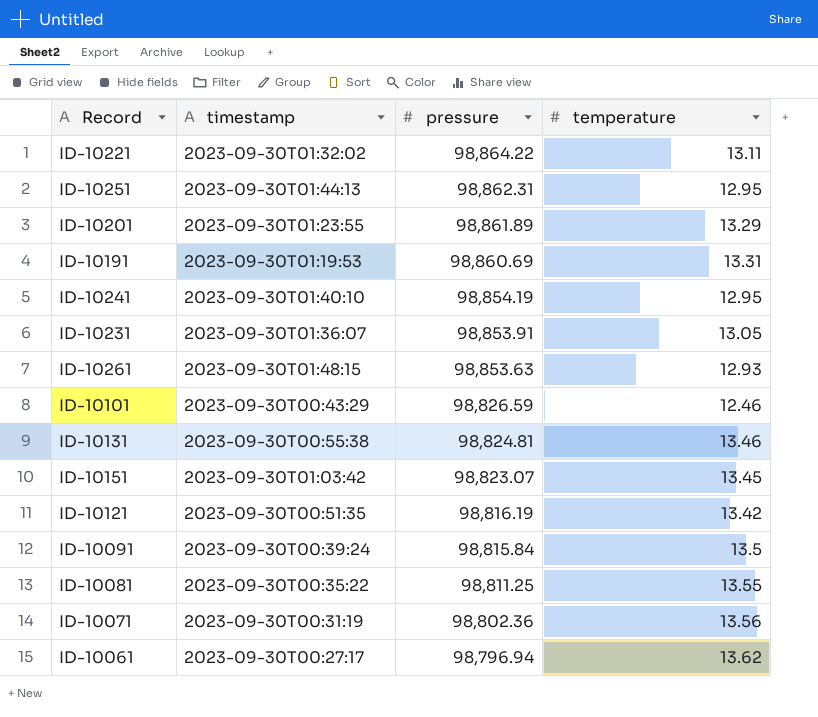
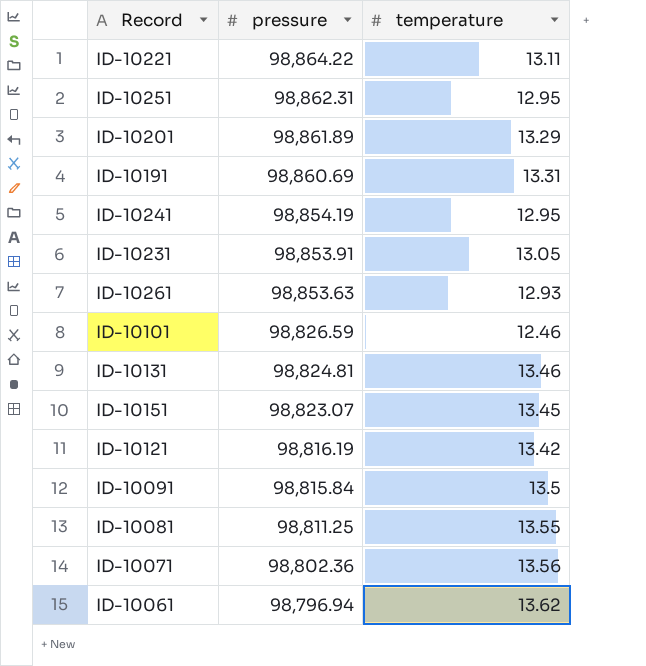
column timestamp | position: 2 -> none

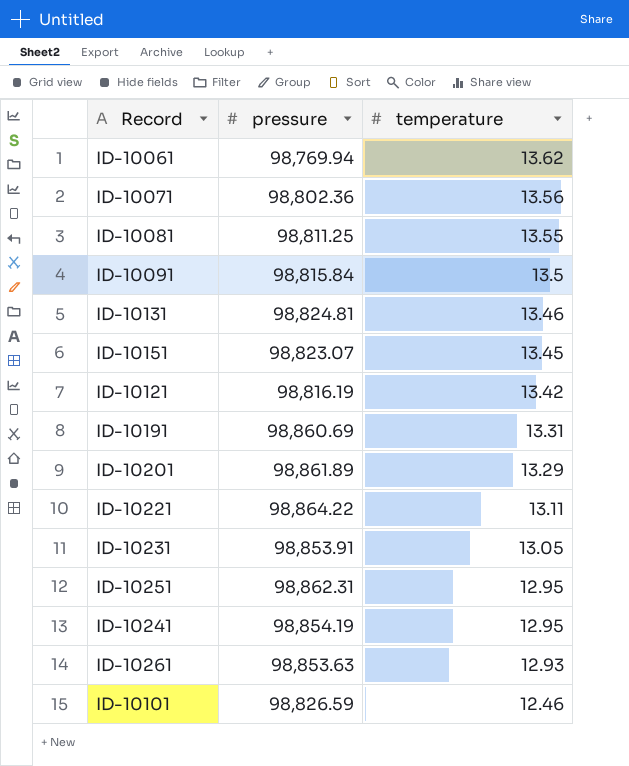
row order: pressure descending -> temperature descending
ID-10061 | pressure: 98,796.94 -> 98,769.94

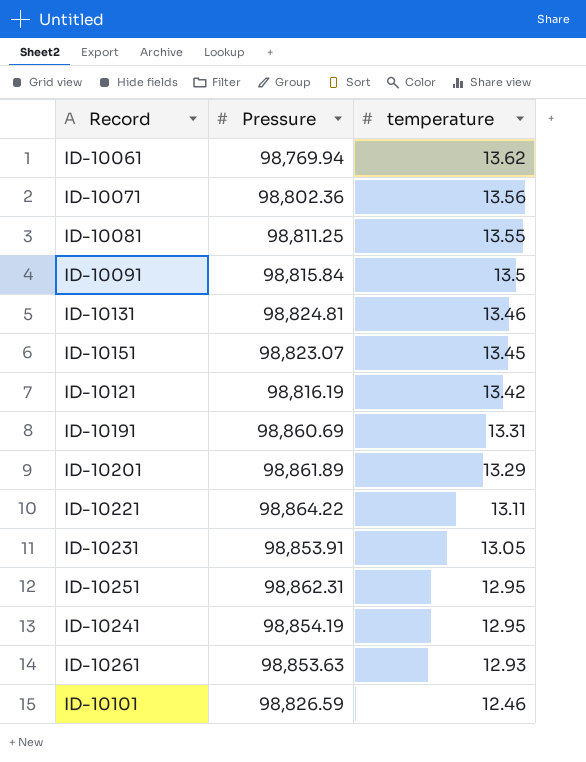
column name: pressure -> Pressure

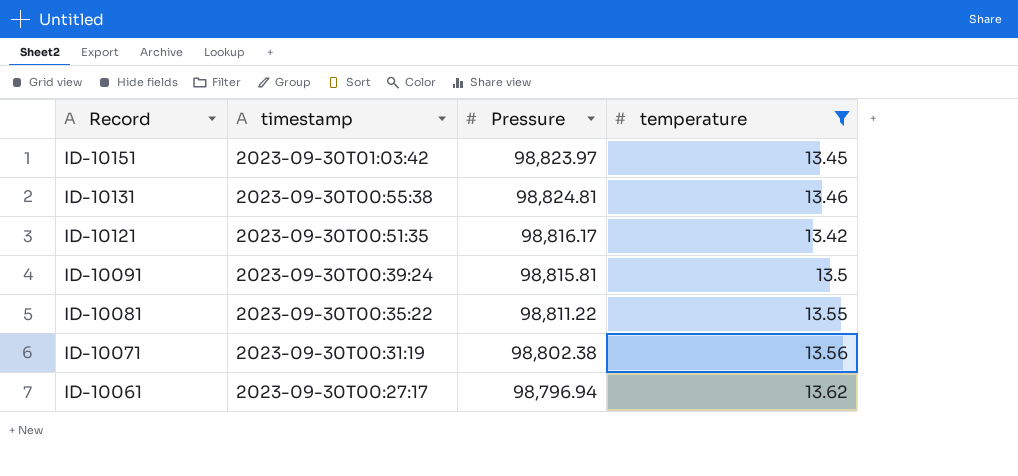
filter: none -> temperature >= 13.42
row order: temperature descending -> Record descending
column timestamp | position: none -> 2
ID-10151 | Pressure: 98,823.07 -> 98,823.97
ID-10121 | Pressure: 98,816.19 -> 98,816.17
ID-10091 | Pressure: 98,815.84 -> 98,815.81
ID-10081 | Pressure: 98,811.25 -> 98,811.22
ID-10071 | Pressure: 98,802.36 -> 98,802.38
ID-10061 | Pressure: 98,769.94 -> 98,796.94

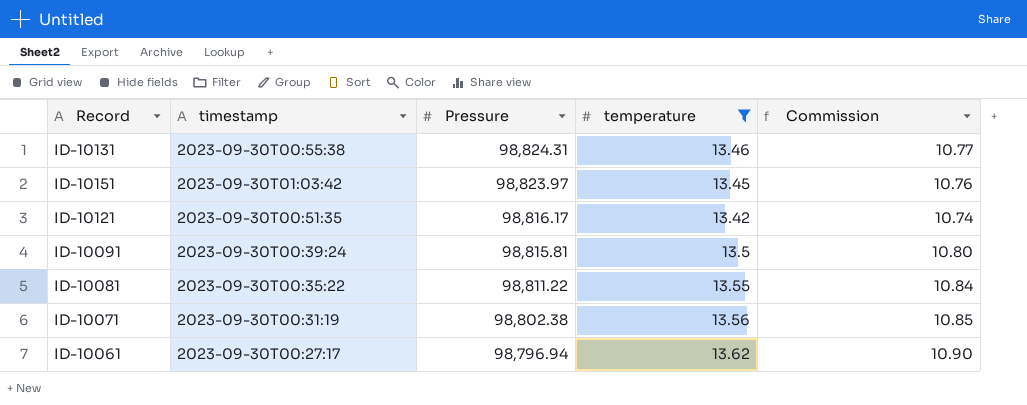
row order: Record descending -> Pressure descending
column Commission | formula: none -> [temperature] * 0.8
ID-10131 | Pressure: 98,824.81 -> 98,824.31

